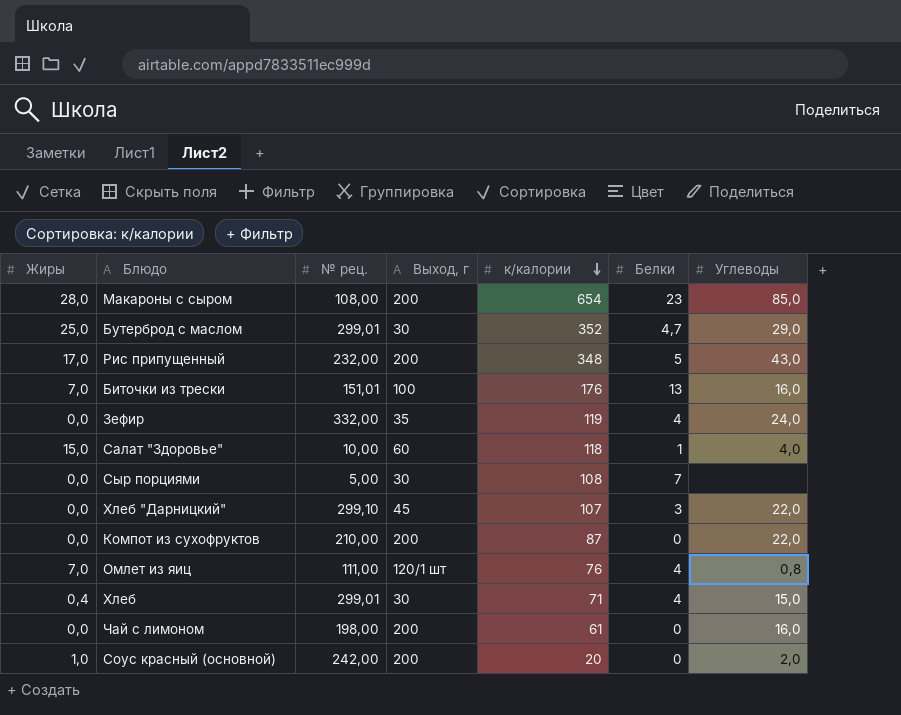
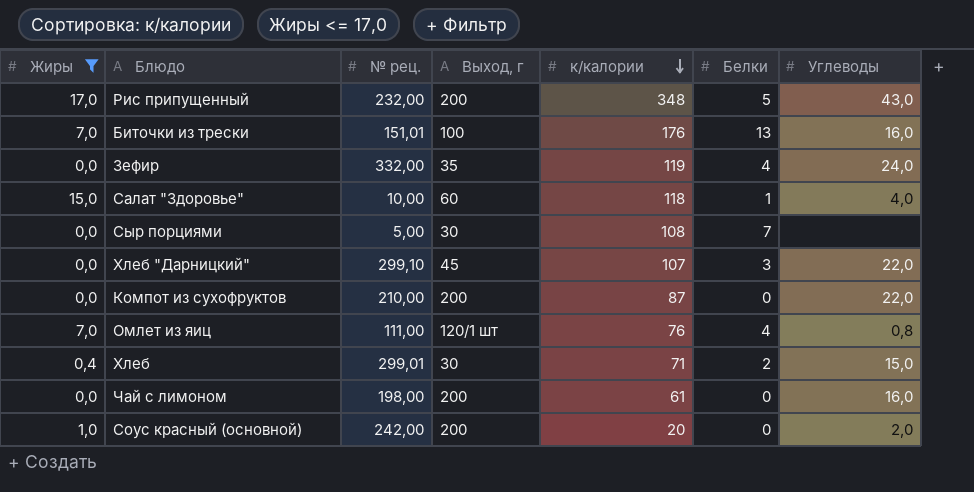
filter: none -> Жиры <= 17,0
Хлеб | Белки: 4 -> 2

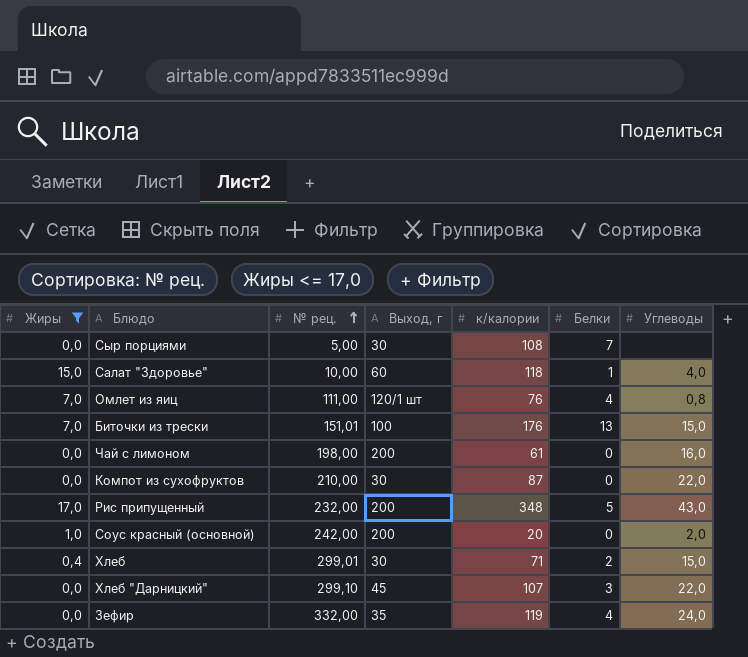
row order: к/калории descending -> № рец. ascending
Биточки из трески | Углеводы: 16,0 -> 15,0
Компот из сухофруктов | Выход, г: 200 -> 30

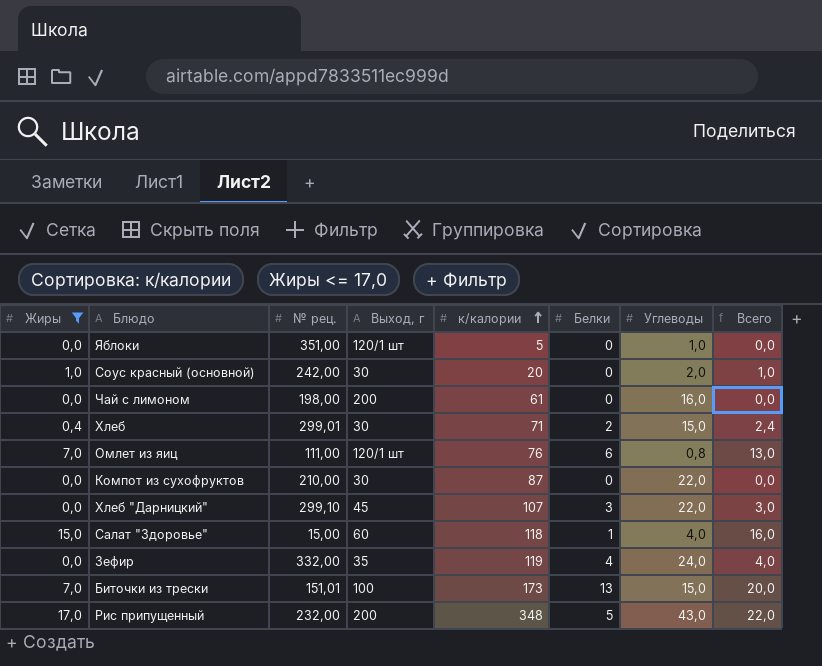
row order: № рец. ascending -> к/калории ascending
column Всего | formula: none -> [Жиры] + [Белки]
row Сыр порциями: 0,0 | 5,00 | 30 | 108 | 7 | none -> none
row Яблоки: none -> 0,0 | 351,00 | 120/1 шт | 5 | 0 | 1,0 | 0,0
Соус красный (основной) | Выход, г: 200 -> 30
Омлет из яиц | Белки: 4 -> 6
Салат "Здоровье" | № рец.: 10,00 -> 15,00
Биточки из трески | к/калории: 176 -> 173

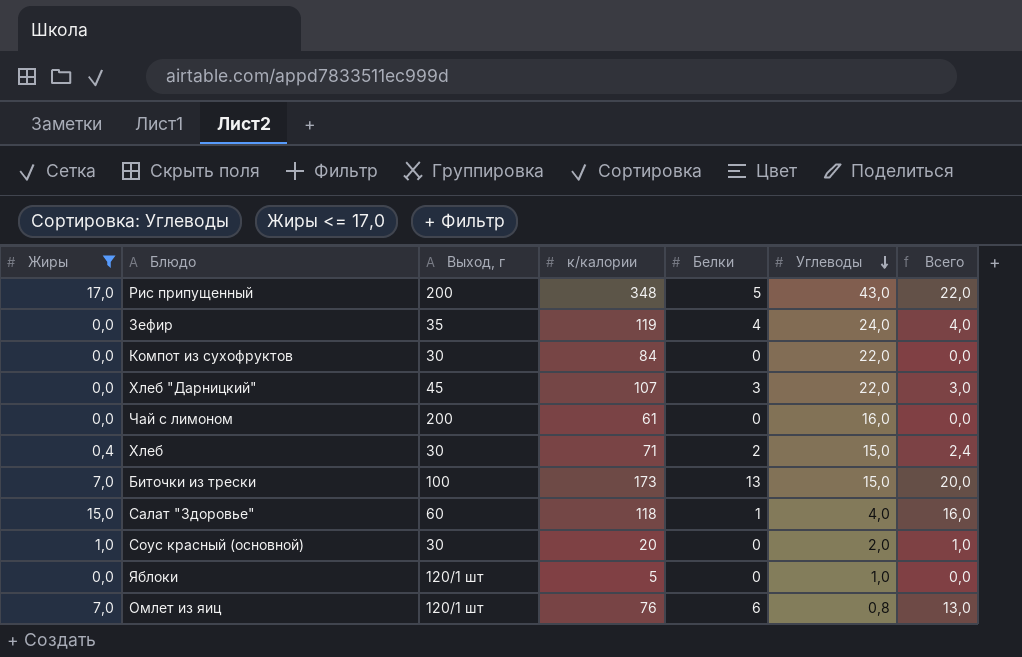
row order: к/калории ascending -> Углеводы descending
column № рец. | position: 3 -> none
Компот из сухофруктов | к/калории: 87 -> 84

